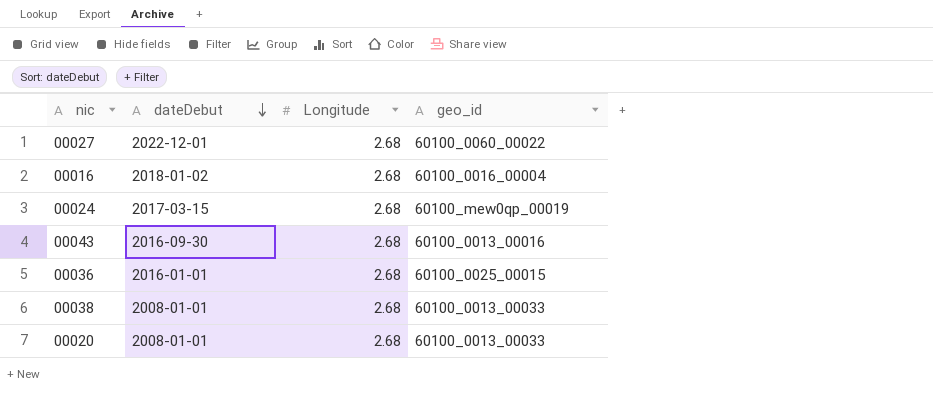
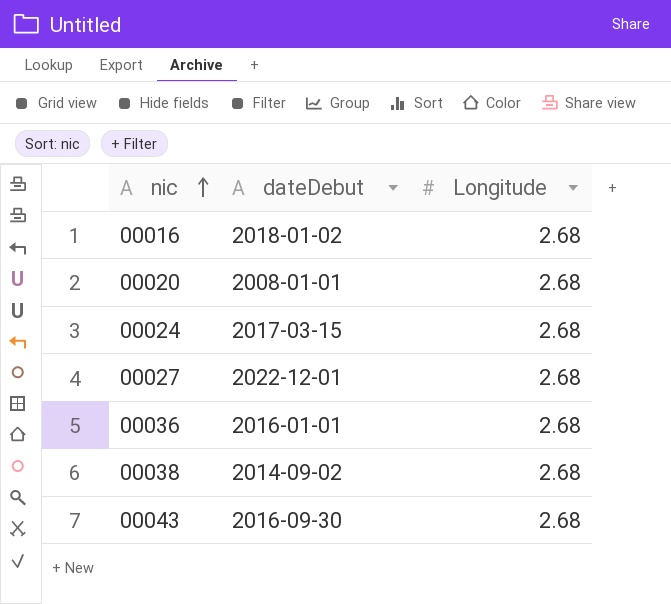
row order: dateDebut descending -> nic ascending
column geo_id | position: 4 -> none
00038 | dateDebut: 2008-01-01 -> 2014-09-02

